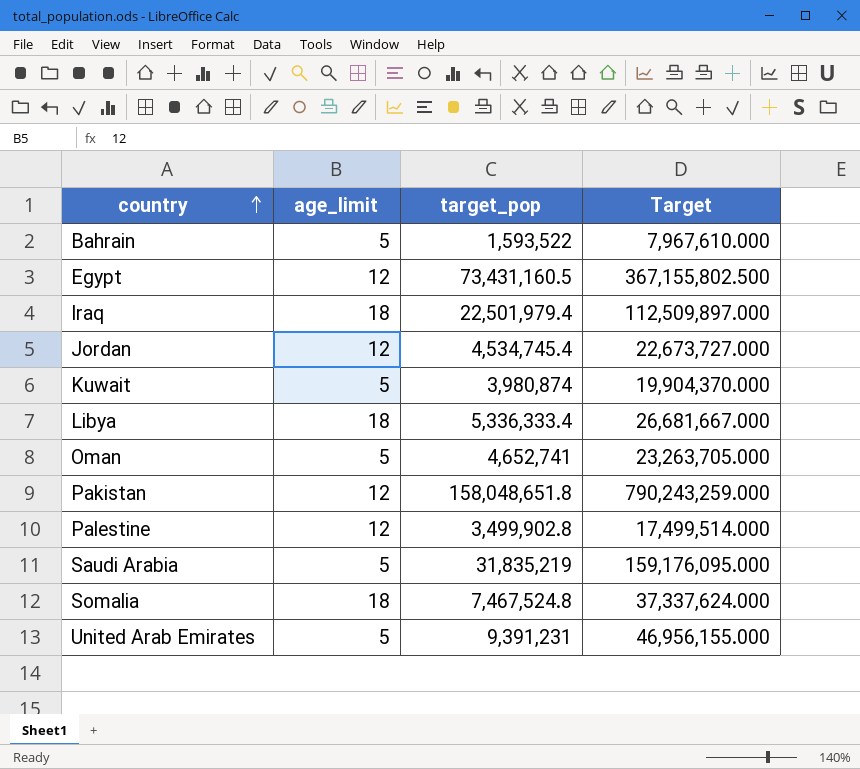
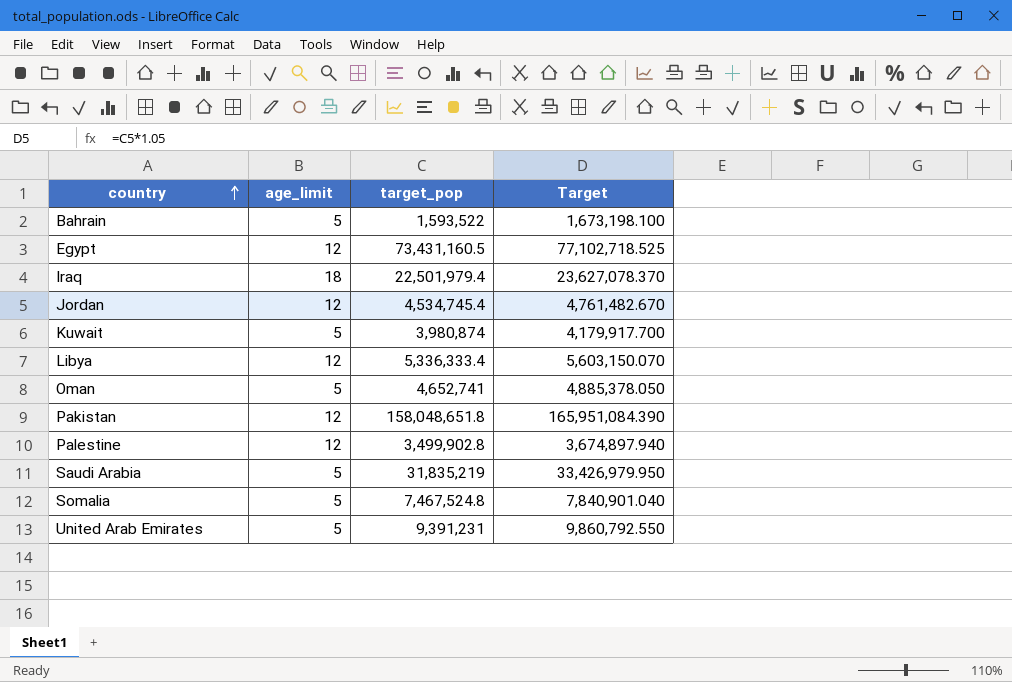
column Target | formula: [target_pop] * 5 -> [target_pop] * 1.05
Libya | age_limit: 18 -> 12
Somalia | age_limit: 18 -> 5

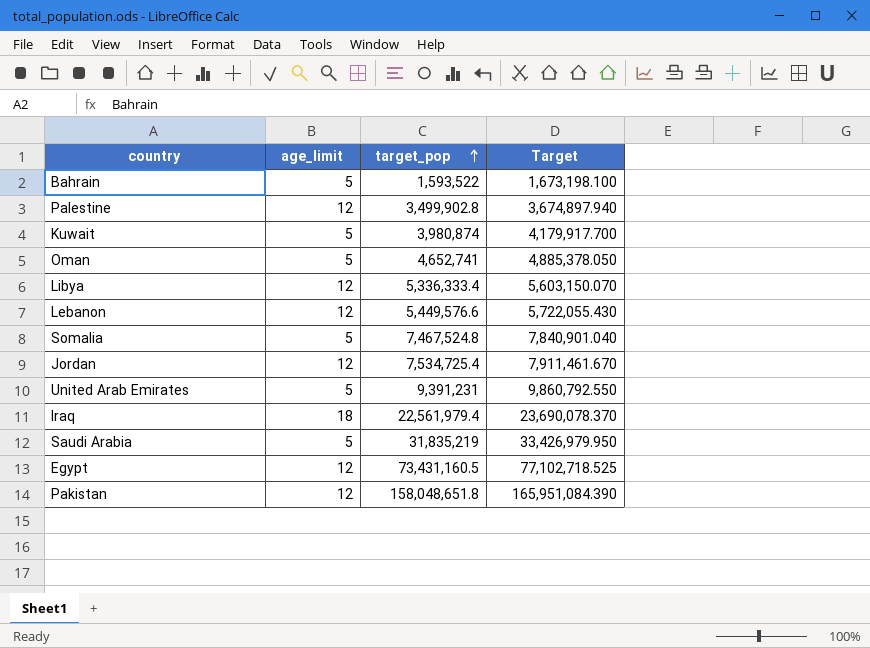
row order: country ascending -> target_pop ascending
row Lebanon: none -> 12 | 5,449,576.6 | 5,722,055.430
Jordan | target_pop: 4,534,745.4 -> 7,534,725.4
Jordan | Target: 4,761,482.670 -> 7,911,461.670
Iraq | target_pop: 22,501,979.4 -> 22,561,979.4
Iraq | Target: 23,627,078.370 -> 23,690,078.370

